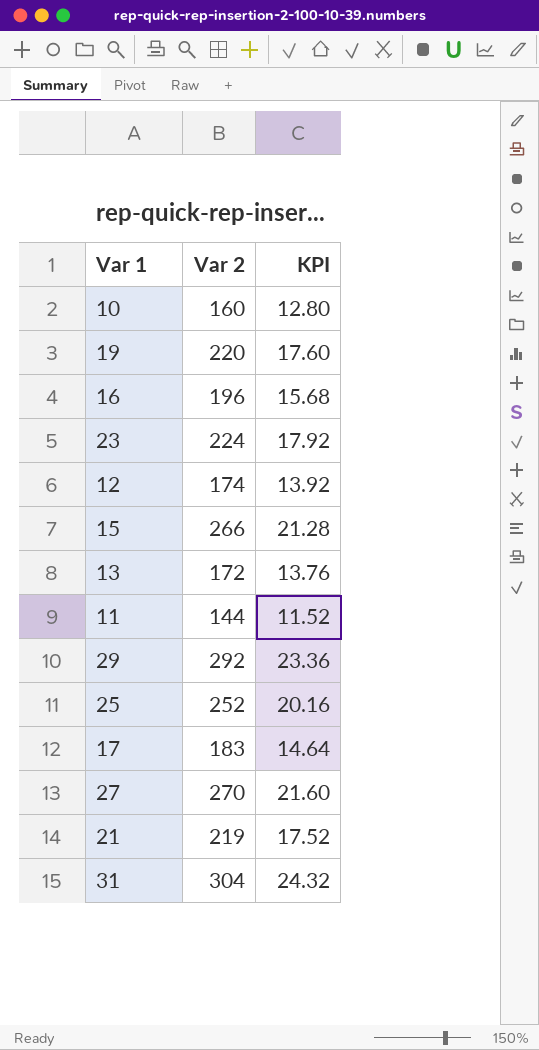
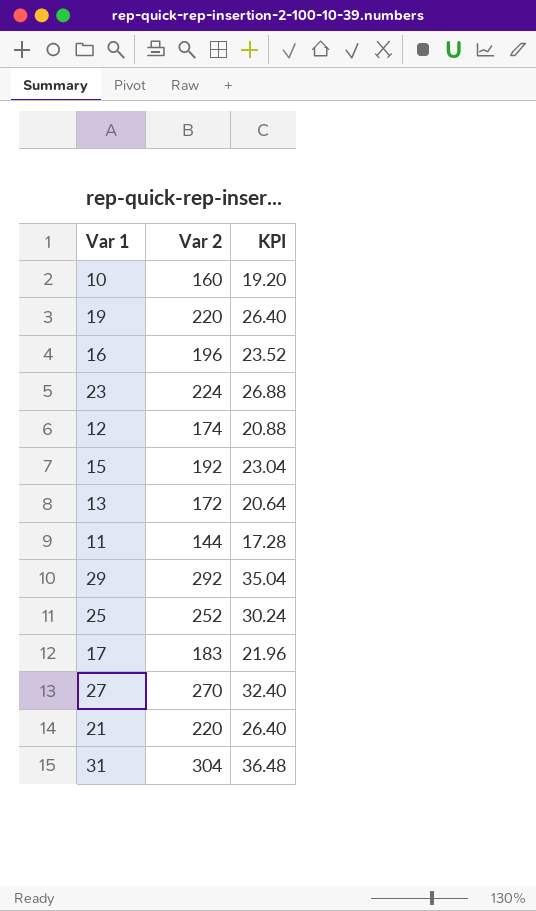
column KPI | formula: [Var 2] * 0.08 -> [Var 2] * 0.12
15 | Var 2: 266 -> 192
21 | Var 2: 219 -> 220

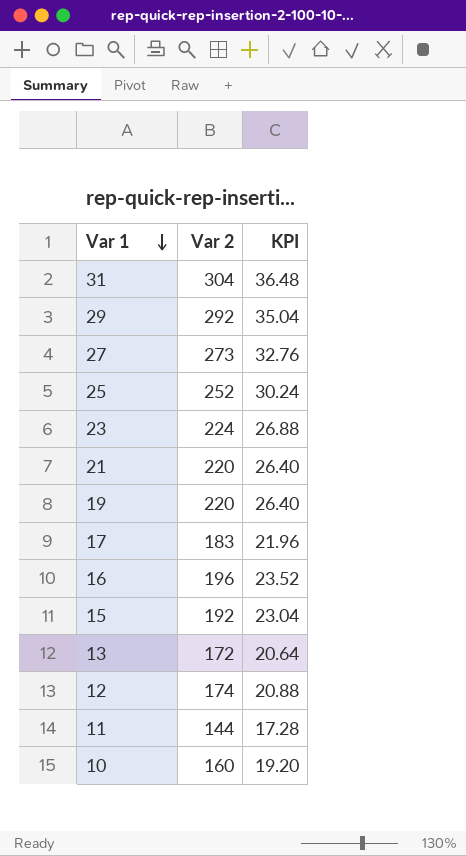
row order: none -> Var 1 descending
27 | Var 2: 270 -> 273
27 | KPI: 32.40 -> 32.76

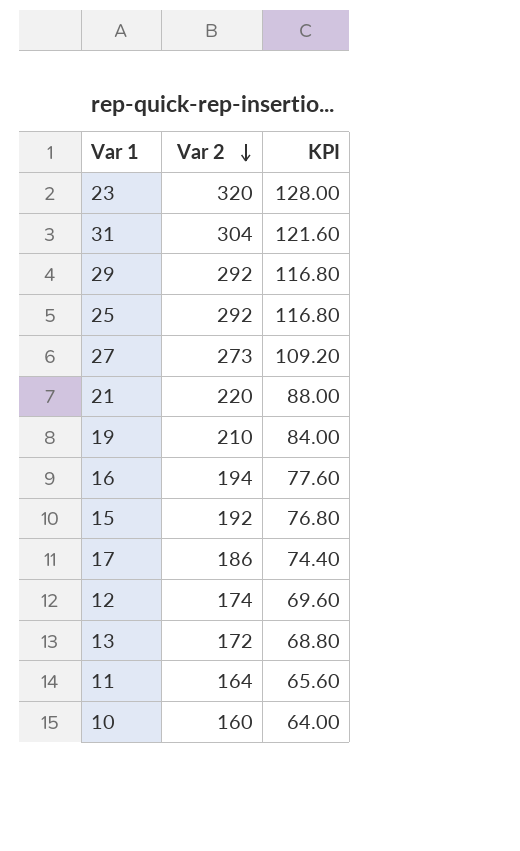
row order: Var 1 descending -> Var 2 descending
column KPI | formula: [Var 2] * 0.12 -> [Var 2] * 0.4
23 | Var 2: 224 -> 320
25 | Var 2: 252 -> 292
19 | Var 2: 220 -> 210
16 | Var 2: 196 -> 194
17 | Var 2: 183 -> 186
11 | Var 2: 144 -> 164

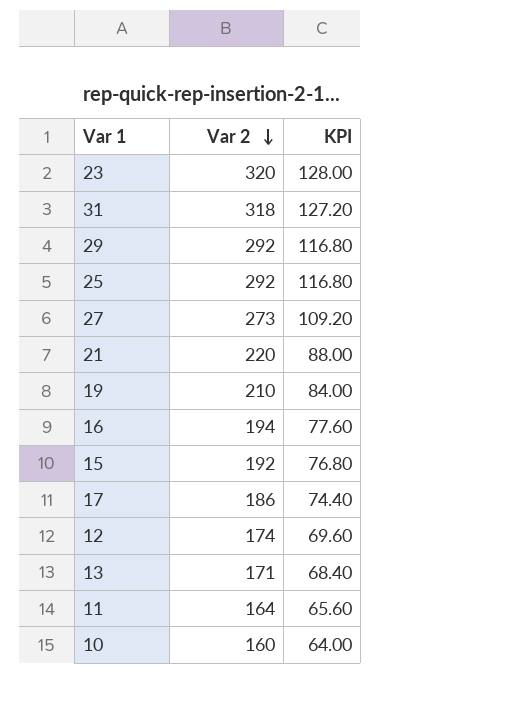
31 | Var 2: 304 -> 318
31 | KPI: 121.60 -> 127.20
13 | Var 2: 172 -> 171
13 | KPI: 68.80 -> 68.40

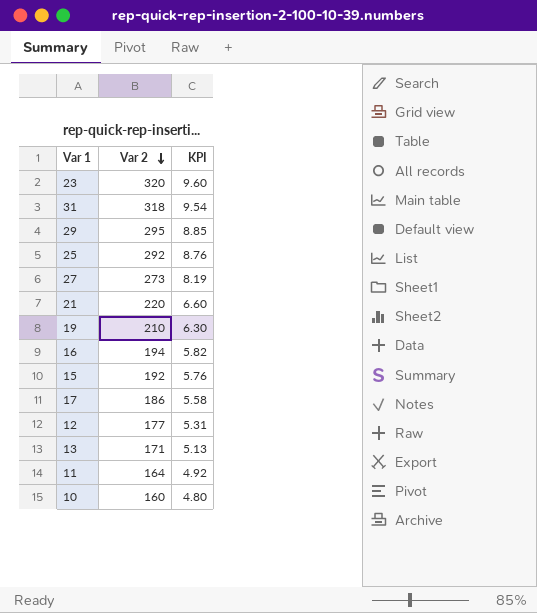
column KPI | formula: [Var 2] * 0.4 -> [Var 2] * 0.03
29 | Var 2: 292 -> 295
12 | Var 2: 174 -> 177

